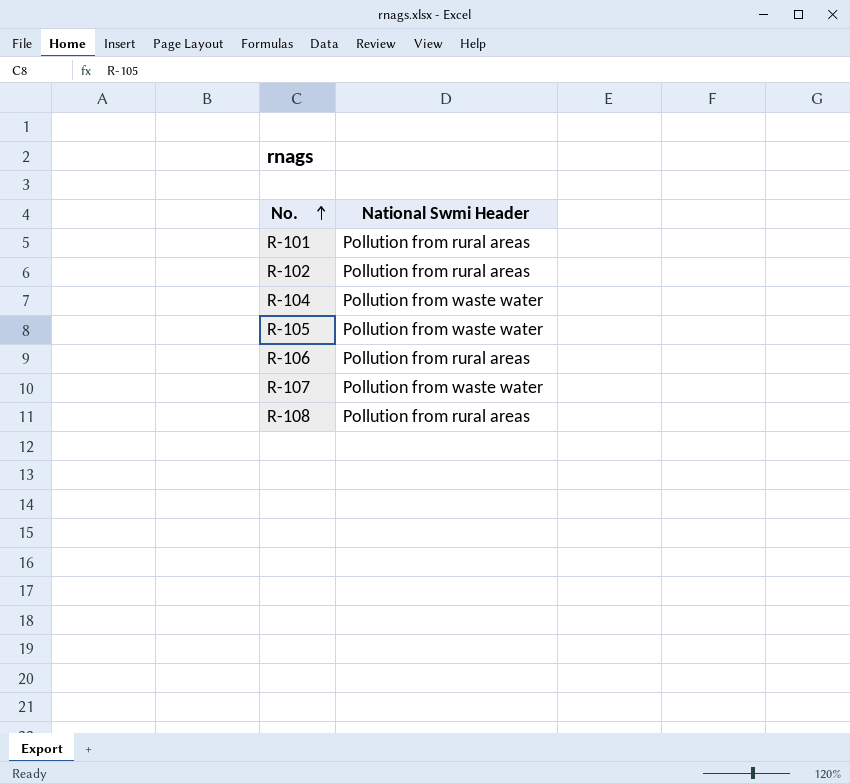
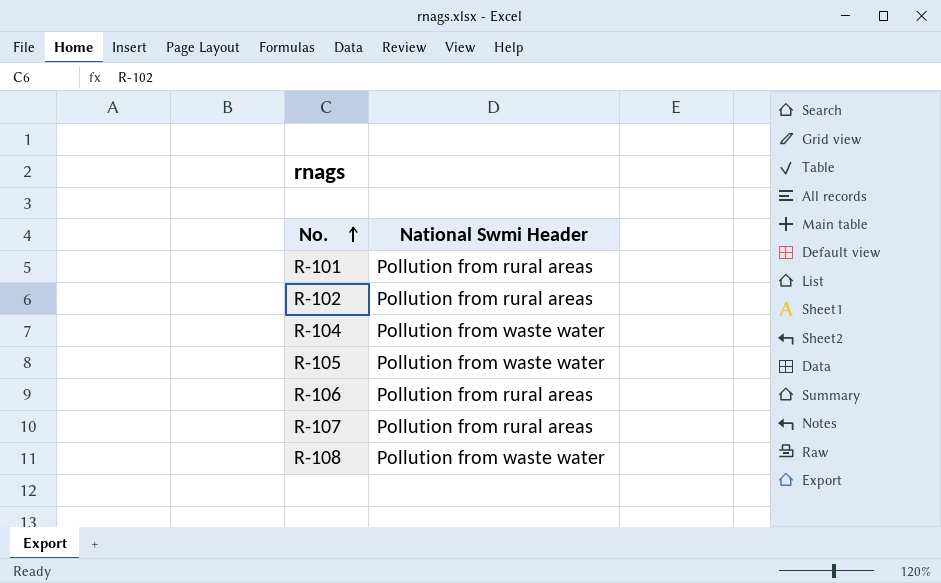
R-107 | National Swmi Header: Pollution from waste water -> Pollution from rural areas
R-108 | National Swmi Header: Pollution from rural areas -> Pollution from waste water

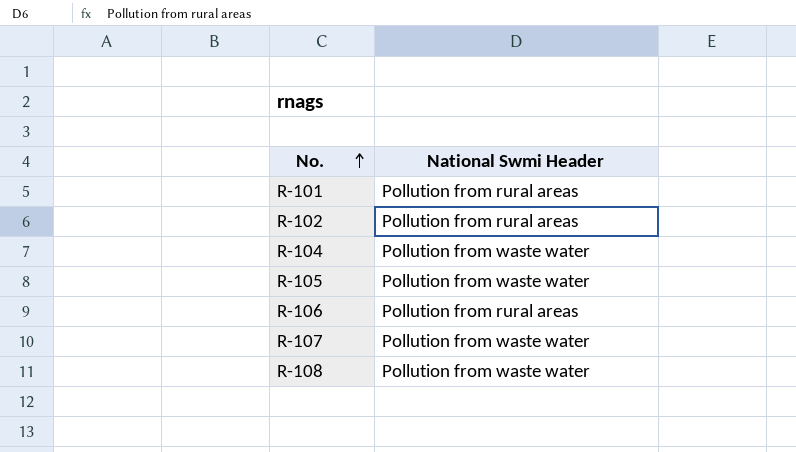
R-107 | National Swmi Header: Pollution from rural areas -> Pollution from waste water

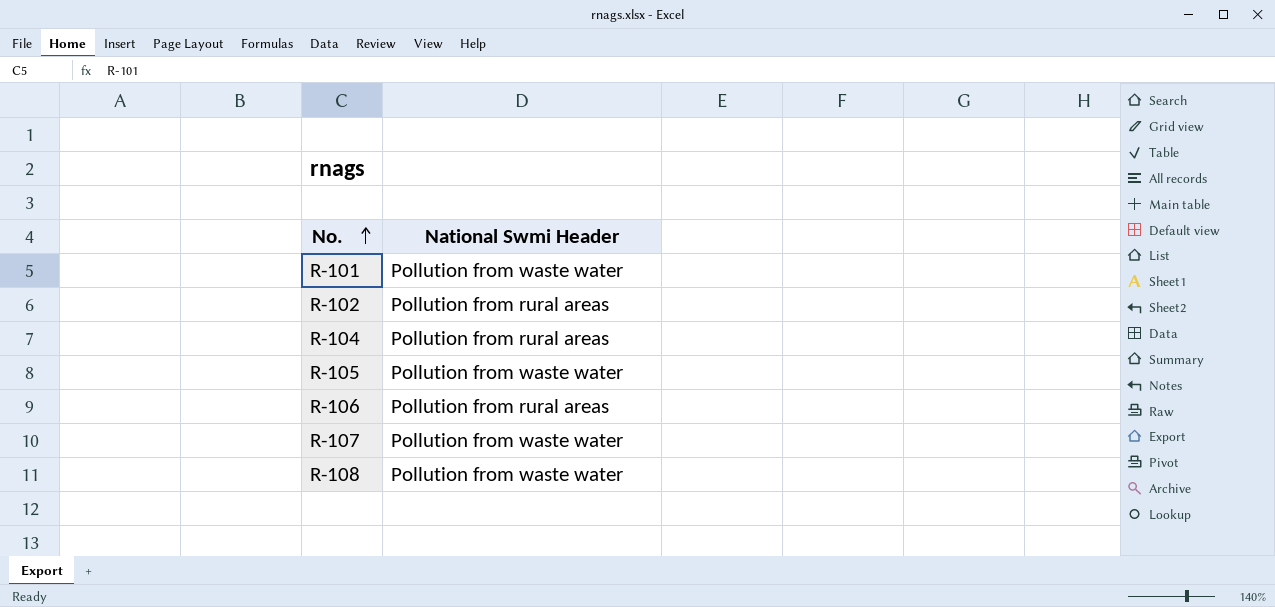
R-101 | National Swmi Header: Pollution from rural areas -> Pollution from waste water
R-104 | National Swmi Header: Pollution from waste water -> Pollution from rural areas

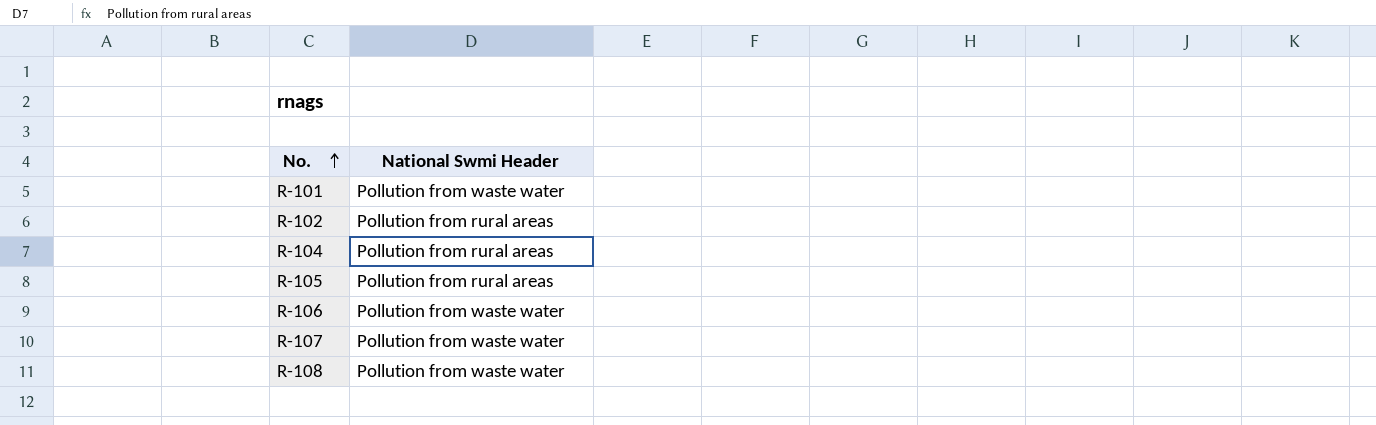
R-105 | National Swmi Header: Pollution from waste water -> Pollution from rural areas
R-106 | National Swmi Header: Pollution from rural areas -> Pollution from waste water

